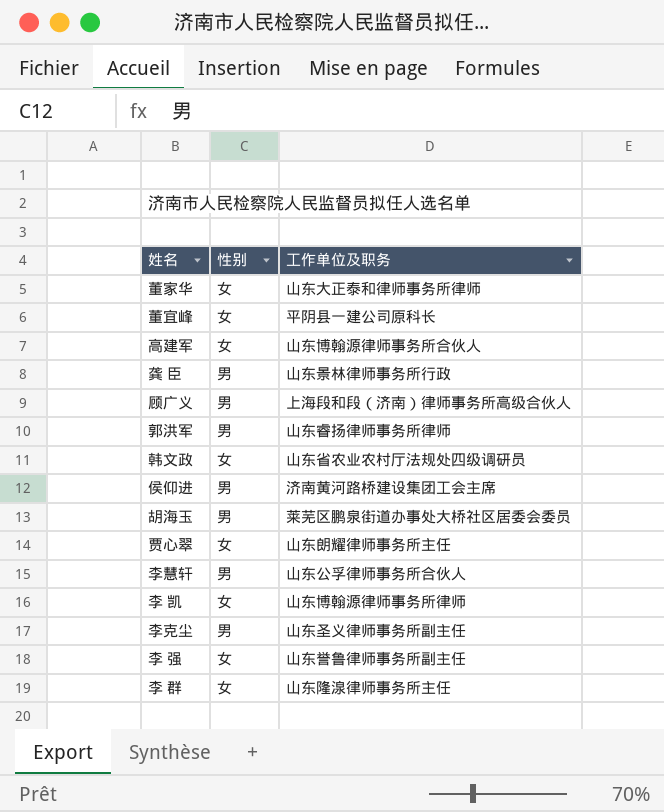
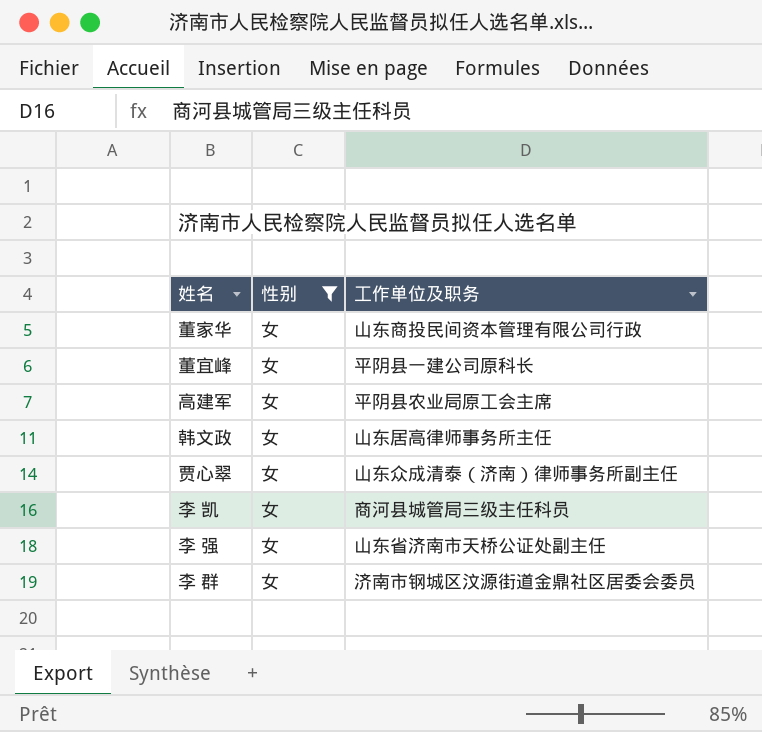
filter: none -> 性别 = 女
董家华 | 工作单位及职务: 山东大正泰和律师事务所律师 -> 山东商投民间资本管理有限公司行政
高建军 | 工作单位及职务: 山东博翰源律师事务所合伙人 -> 平阴县农业局原工会主席
韩文政 | 工作单位及职务: 山东省农业农村厅法规处四级调研员 -> 山东居高律师事务所主任
贾心翠 | 工作单位及职务: 山东朗耀律师事务所主任 -> 山东众成清泰（济南）律师事务所副主任
李 凯 | 工作单位及职务: 山东博翰源律师事务所律师 -> 商河县城管局三级主任科员
李 强 | 工作单位及职务: 山东誉鲁律师事务所副主任 -> 山东省济南市天桥公证处副主任
李 群 | 工作单位及职务: 山东隆湶律师事务所主任 -> 济南市钢城区汶源街道金鼎社区居委会委员

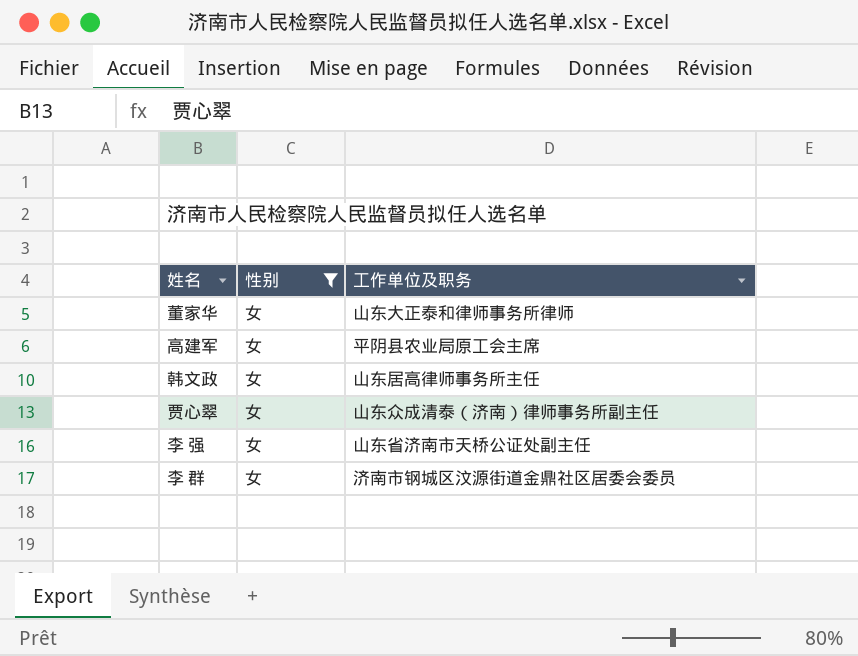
row 董宜峰: 女 | 平阴县一建公司原科长 -> none
row 李 凯: 女 | 商河县城管局三级主任科员 -> none
董家华 | 工作单位及职务: 山东商投民间资本管理有限公司行政 -> 山东大正泰和律师事务所律师

